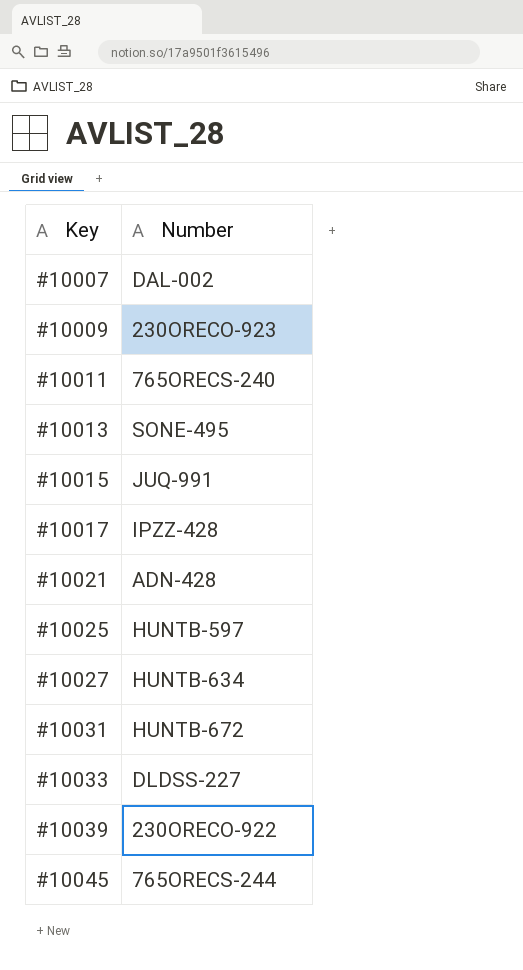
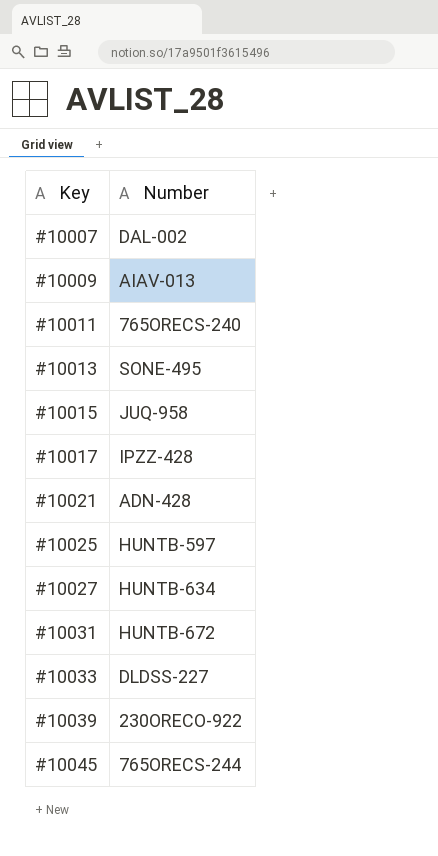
#10009 | Number: 230ORECO-923 -> AIAV-013
#10015 | Number: JUQ-991 -> JUQ-958

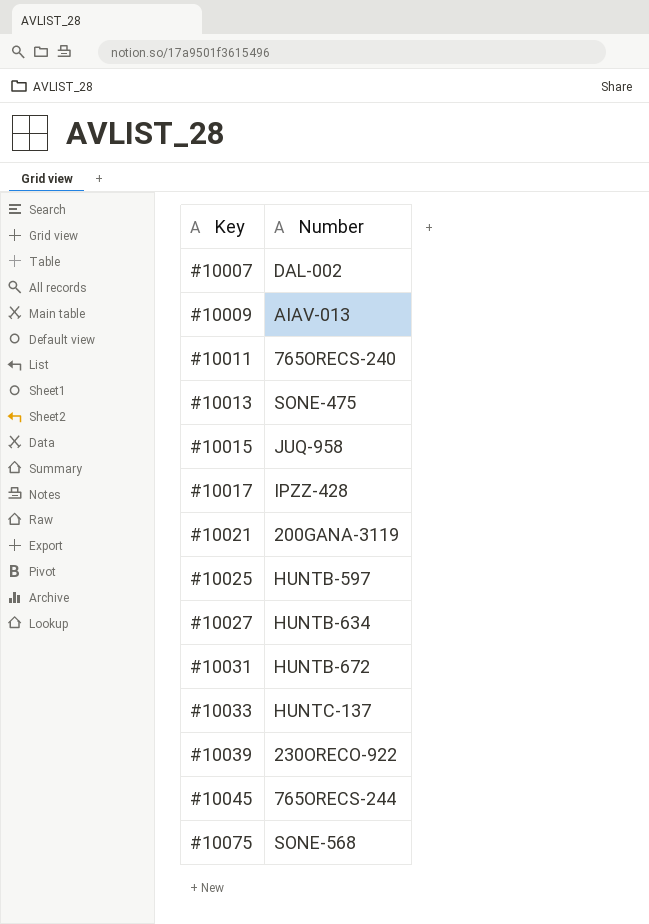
#10013 | Number: SONE-495 -> SONE-475
#10021 | Number: ADN-428 -> 200GANA-3119
#10033 | Number: DLDSS-227 -> HUNTC-137
row #10075: none -> SONE-568

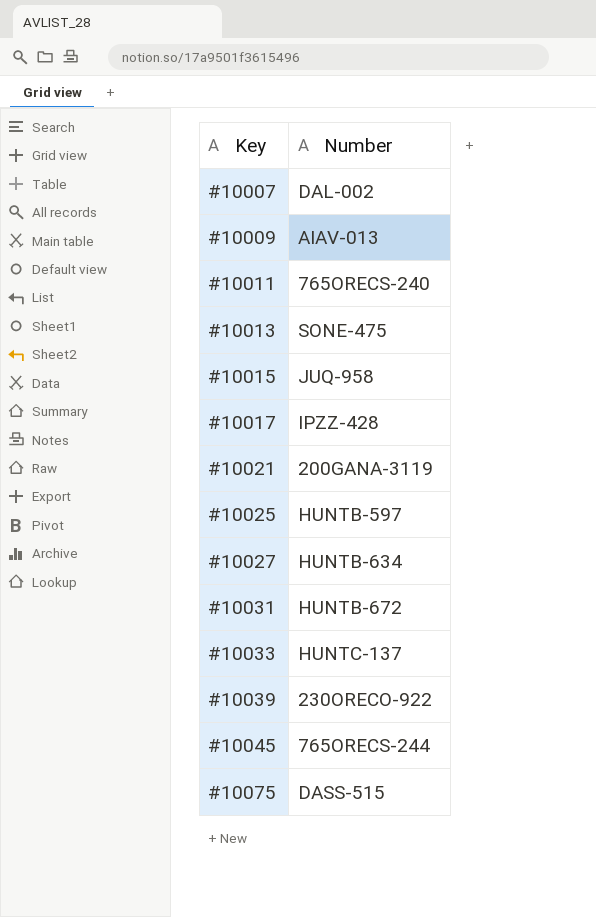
#10075 | Number: SONE-568 -> DASS-515

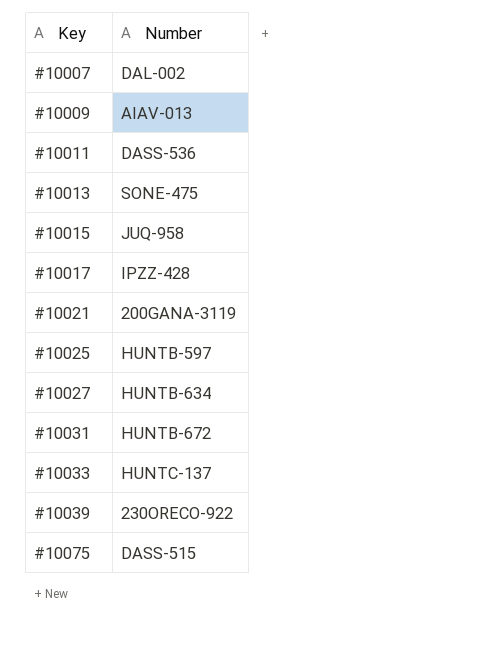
row #10045: 765ORECS-244 -> none
#10011 | Number: 765ORECS-240 -> DASS-536

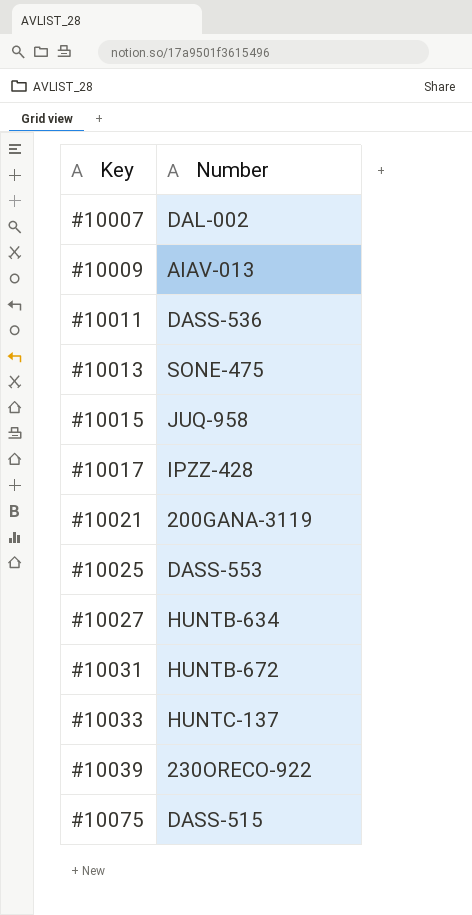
#10025 | Number: HUNTB-597 -> DASS-553

